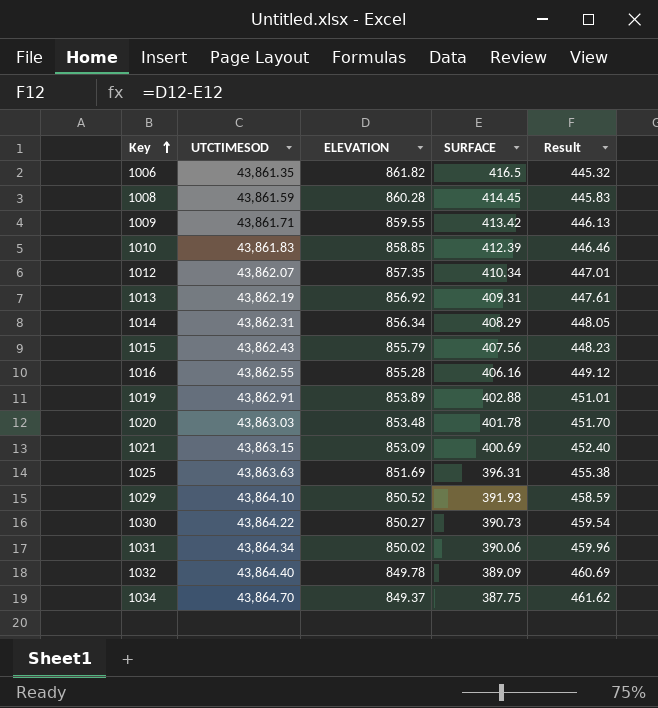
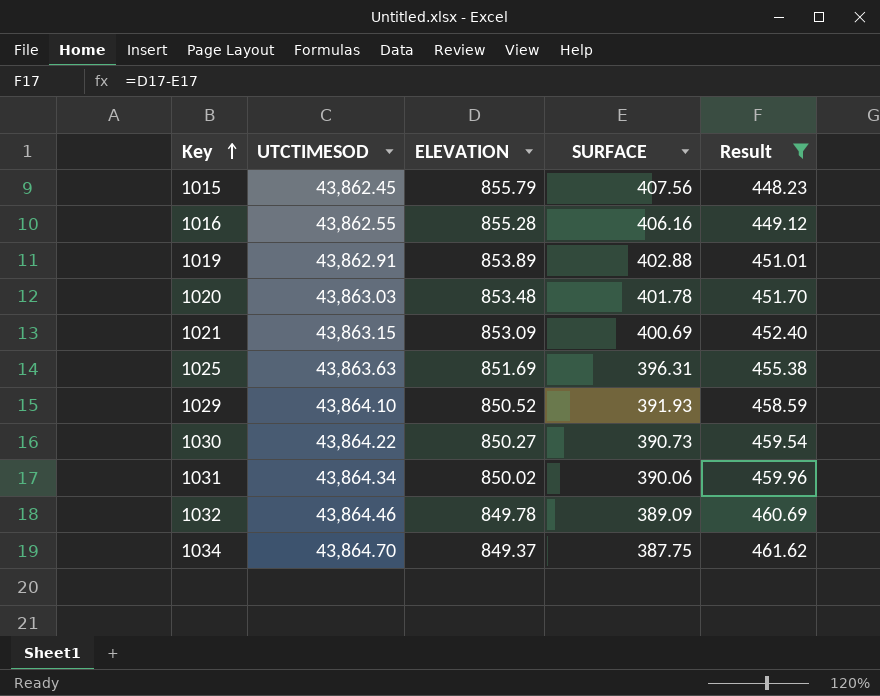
filter: none -> Result >= 448.23
1015 | UTCTIMESOD: 43,862.43 -> 43,862.45
1032 | UTCTIMESOD: 43,864.40 -> 43,864.46

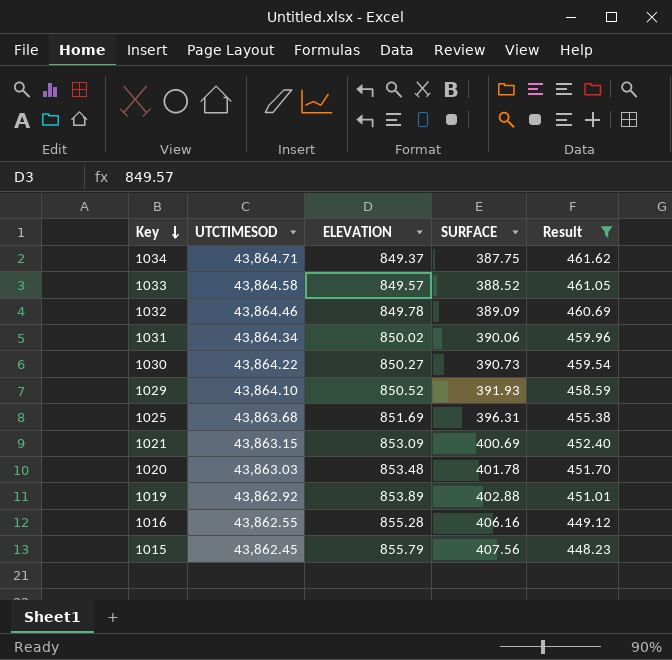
row order: Key ascending -> Key descending
1034 | UTCTIMESOD: 43,864.70 -> 43,864.71
row 1033: none -> 43,864.58 | 849.57 | 388.52 | 461.05
1025 | UTCTIMESOD: 43,863.63 -> 43,863.68
1019 | UTCTIMESOD: 43,862.91 -> 43,862.92

